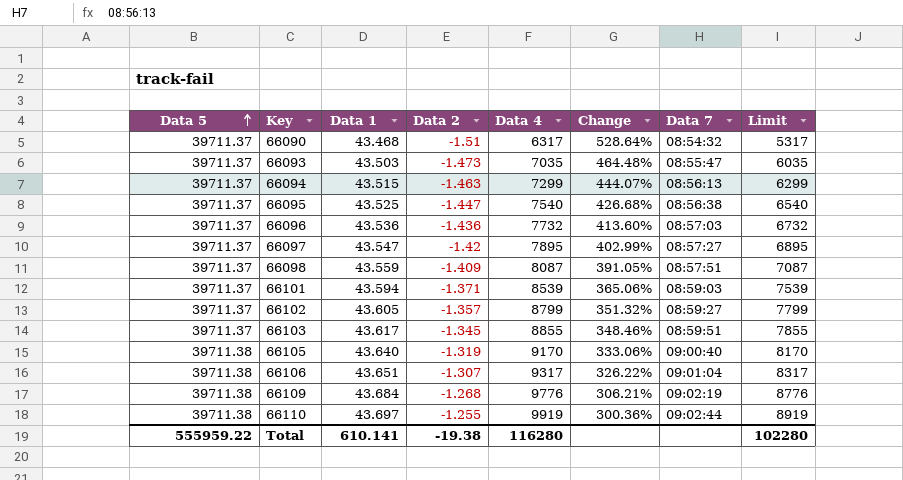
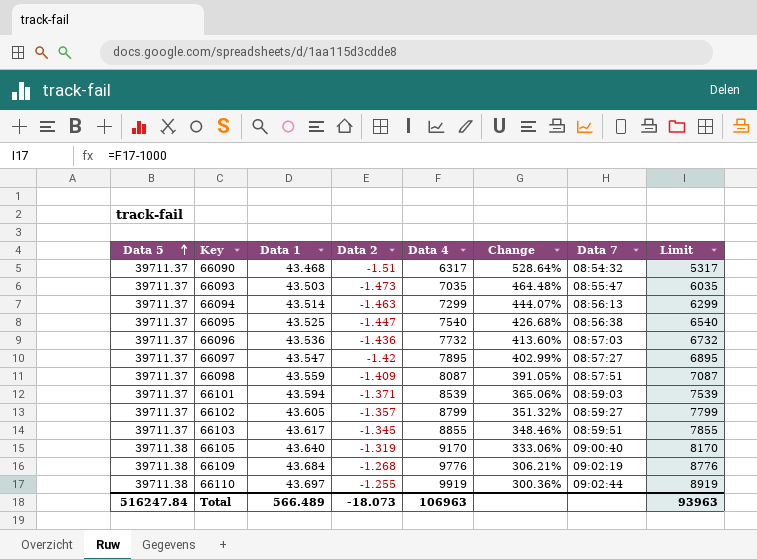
row 66106: 39711.38 | 43.651 | -1.307 | 9317 | 326.22% | 09:01:04 | 8317 -> none
66094 | Data 1: 43.515 -> 43.514
Total | Data 5: 555959.22 -> 516247.84
Total | Data 1: 610.141 -> 566.489
Total | Data 2: -19.38 -> -18.073
Total | Data 4: 116280 -> 106963
Total | Limit: 102280 -> 93963

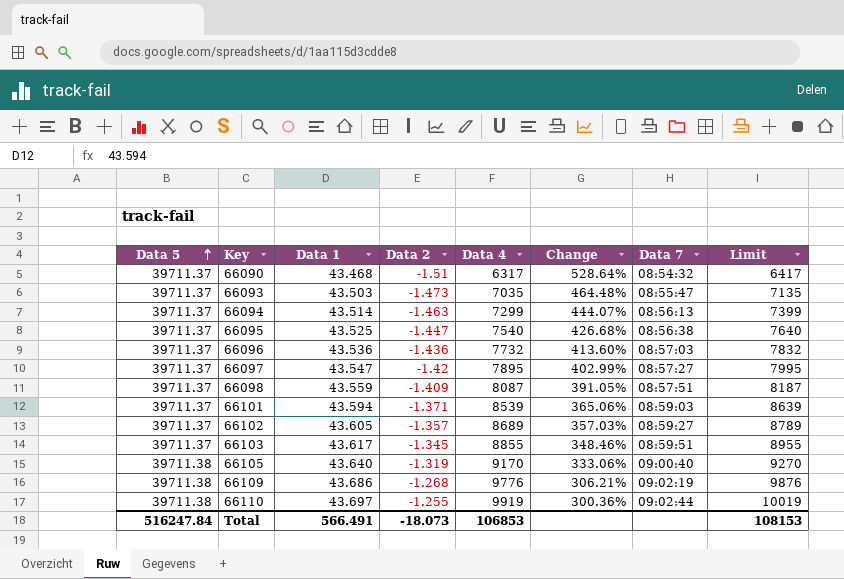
column Limit | formula: [Data 4] - 1000 -> [Data 4] + 100
66102 | Data 4: 8799 -> 8689
66102 | Change: 351.32% -> 357.03%
66109 | Data 1: 43.684 -> 43.686
Total | Data 1: 566.489 -> 566.491
Total | Data 4: 106963 -> 106853
Total | Limit: 93963 -> 108153

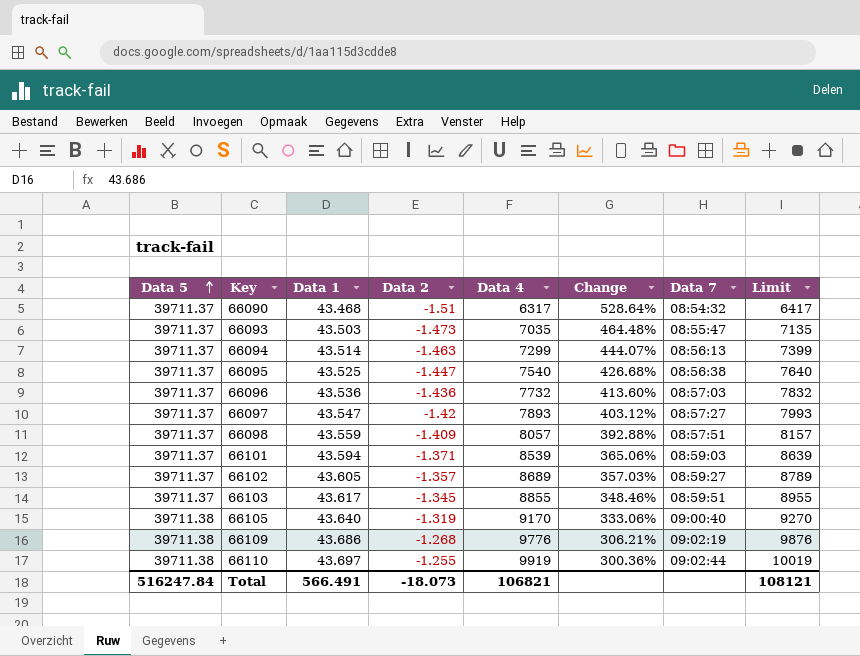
66097 | Data 4: 7895 -> 7893
66097 | Change: 402.99% -> 403.12%
66097 | Limit: 7995 -> 7993
66098 | Data 4: 8087 -> 8057
66098 | Change: 391.05% -> 392.88%
66098 | Limit: 8187 -> 8157
Total | Data 4: 106853 -> 106821
Total | Limit: 108153 -> 108121

